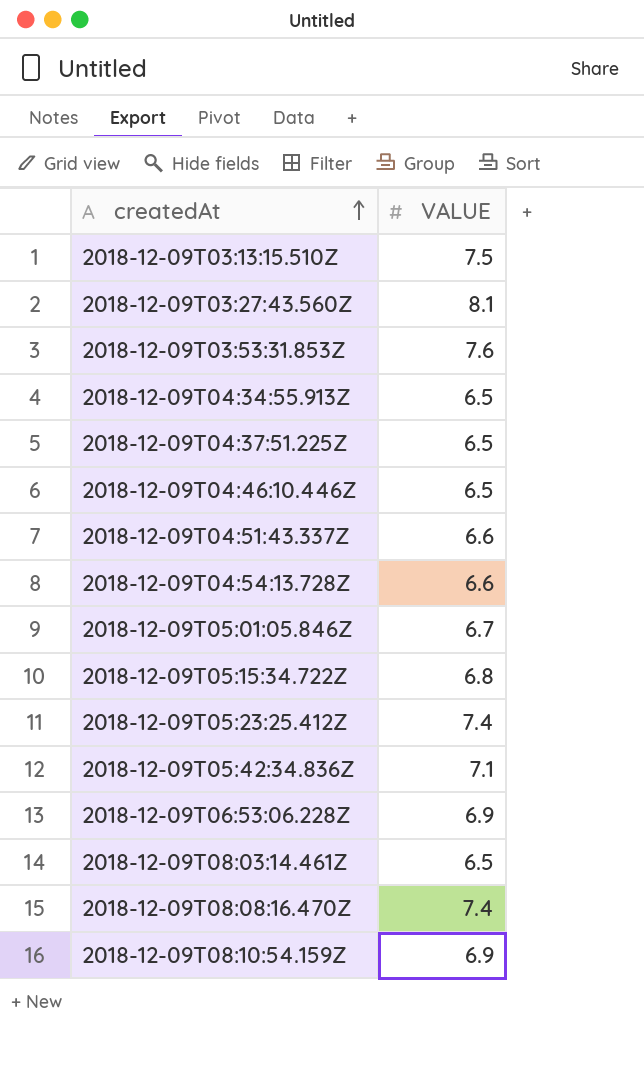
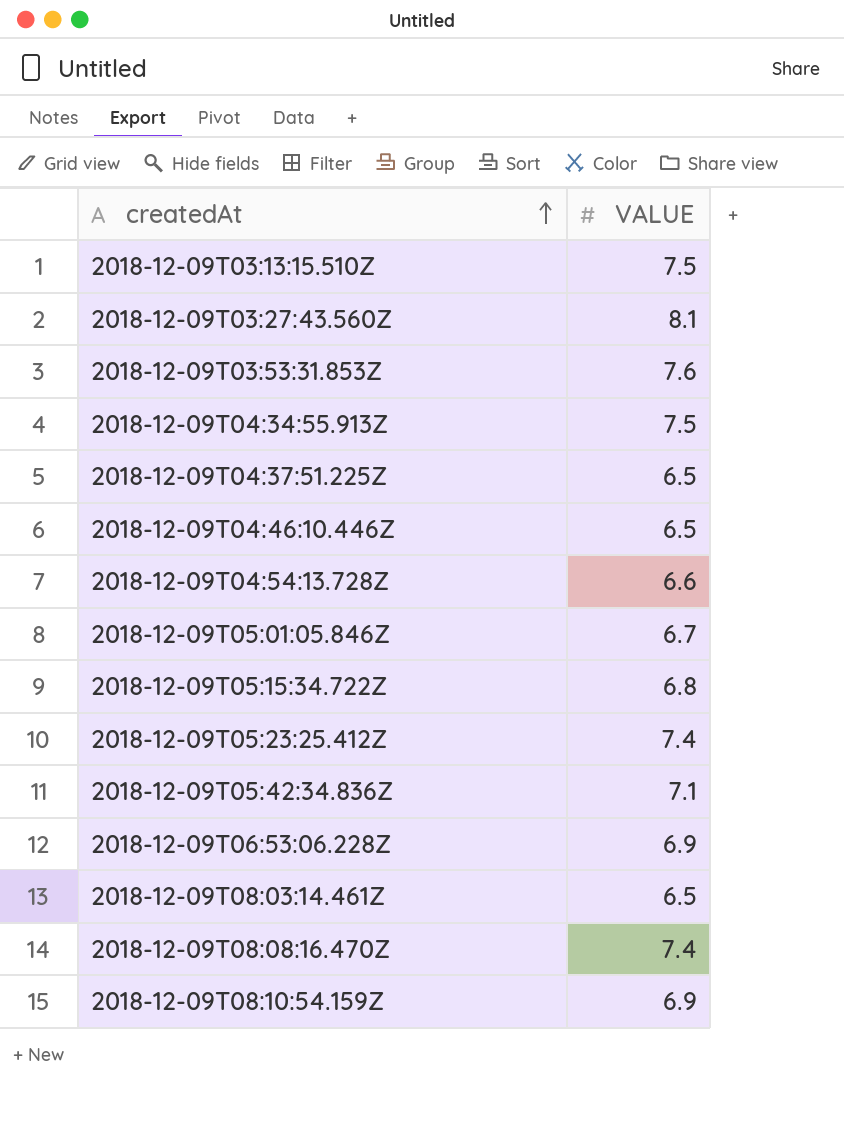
row 2018-12-09T04:51:43.337Z: 6.6 -> none
2018-12-09T04:34:55.913Z | VALUE: 6.5 -> 7.5

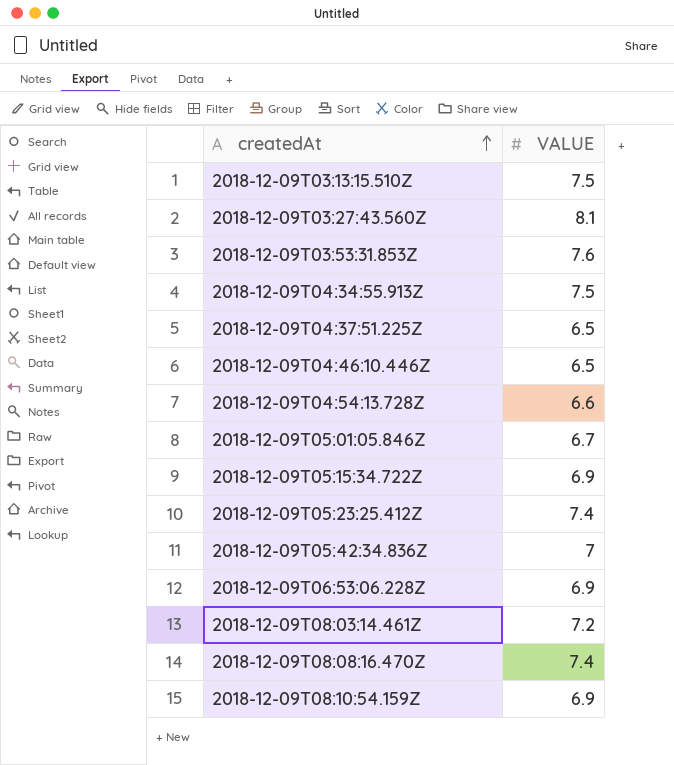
2018-12-09T05:15:34.722Z | VALUE: 6.8 -> 6.9
2018-12-09T05:42:34.836Z | VALUE: 7.1 -> 7
2018-12-09T08:03:14.461Z | VALUE: 6.5 -> 7.2

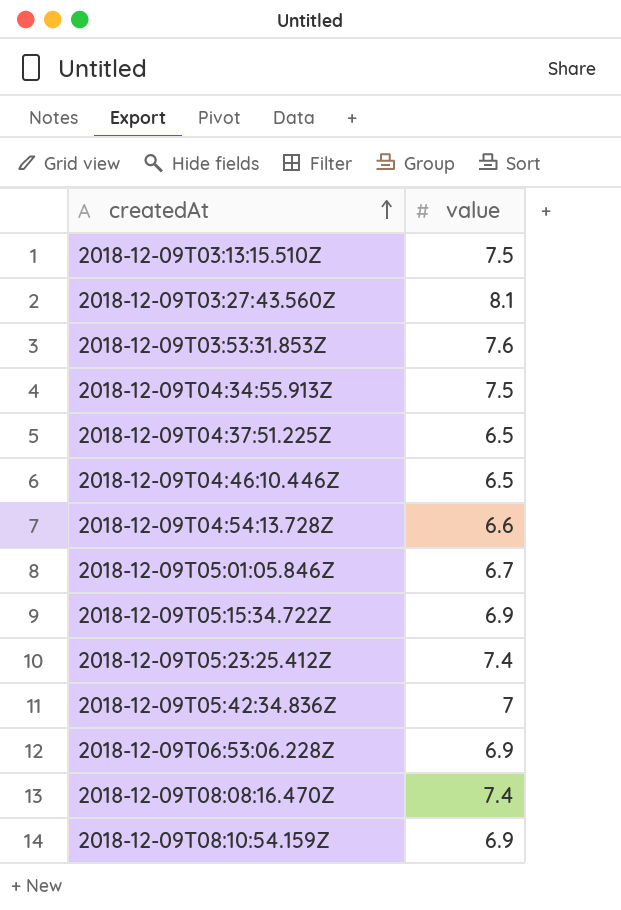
column name: VALUE -> value
row 2018-12-09T08:03:14.461Z: 7.2 -> none

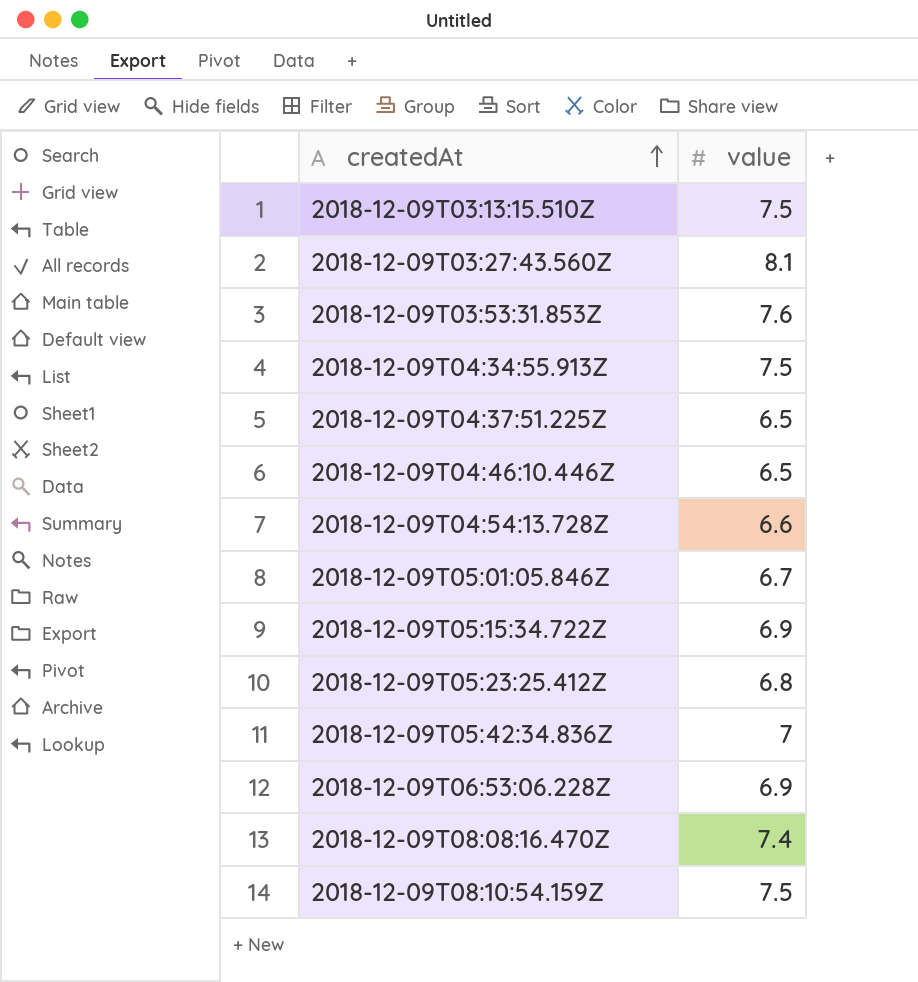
2018-12-09T05:23:25.412Z | value: 7.4 -> 6.8
2018-12-09T08:10:54.159Z | value: 6.9 -> 7.5

